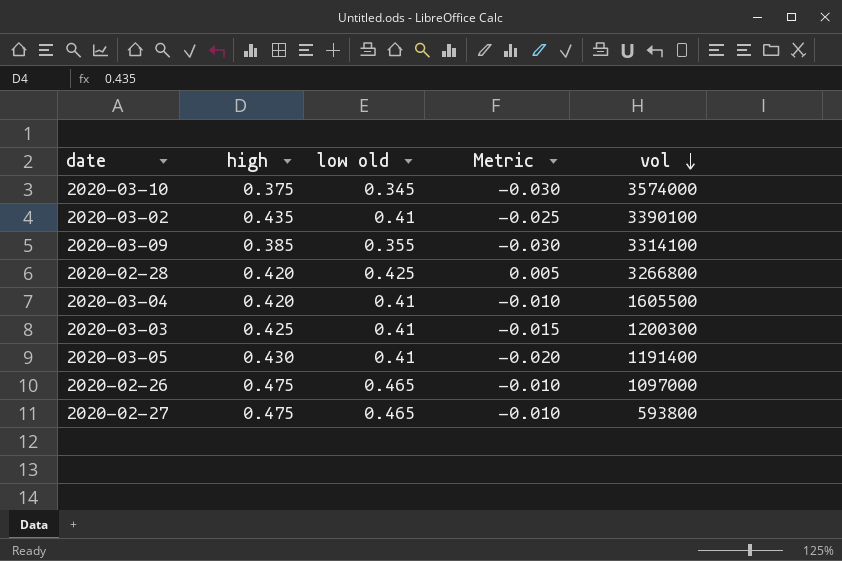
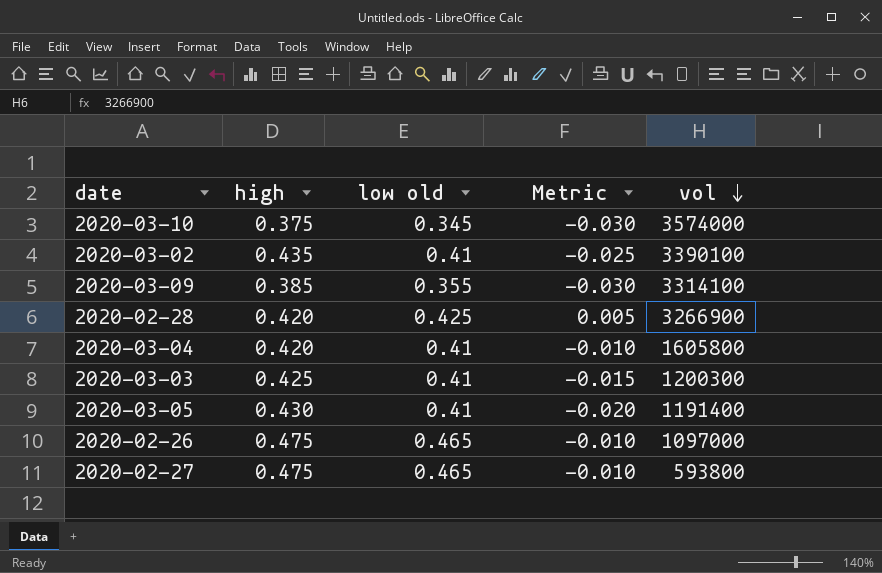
2020-02-28 | vol: 3266800 -> 3266900
2020-03-04 | vol: 1605500 -> 1605800

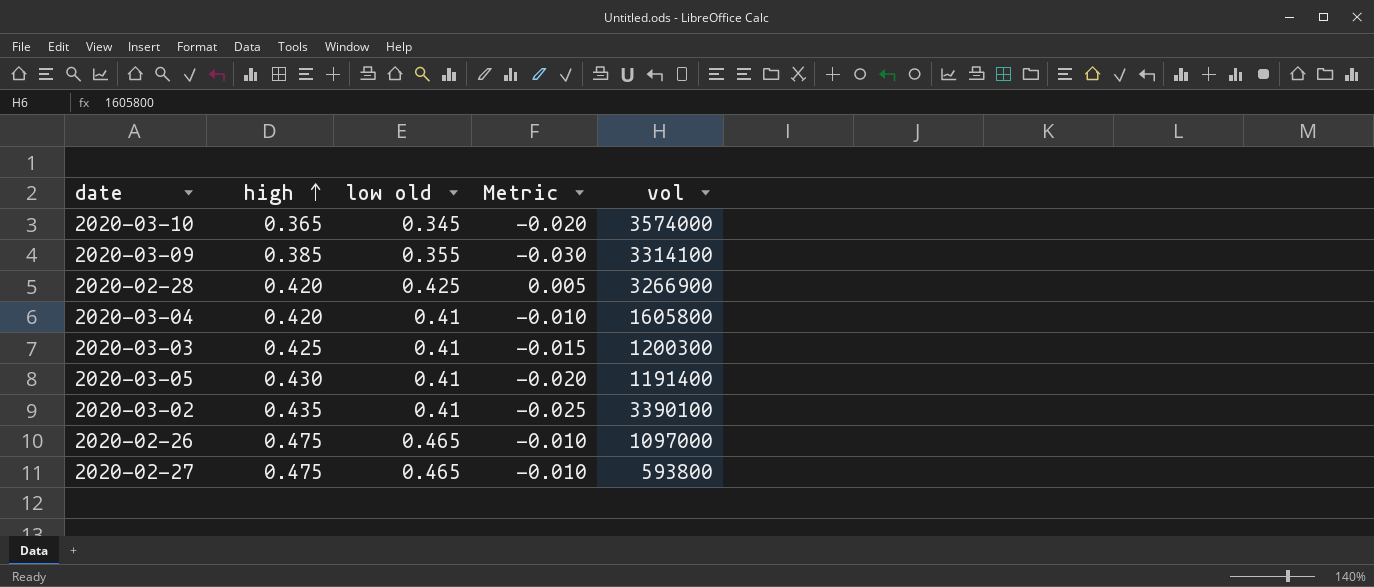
row order: vol descending -> high ascending
2020-03-10 | high: 0.375 -> 0.365
2020-03-10 | Metric: -0.030 -> -0.020

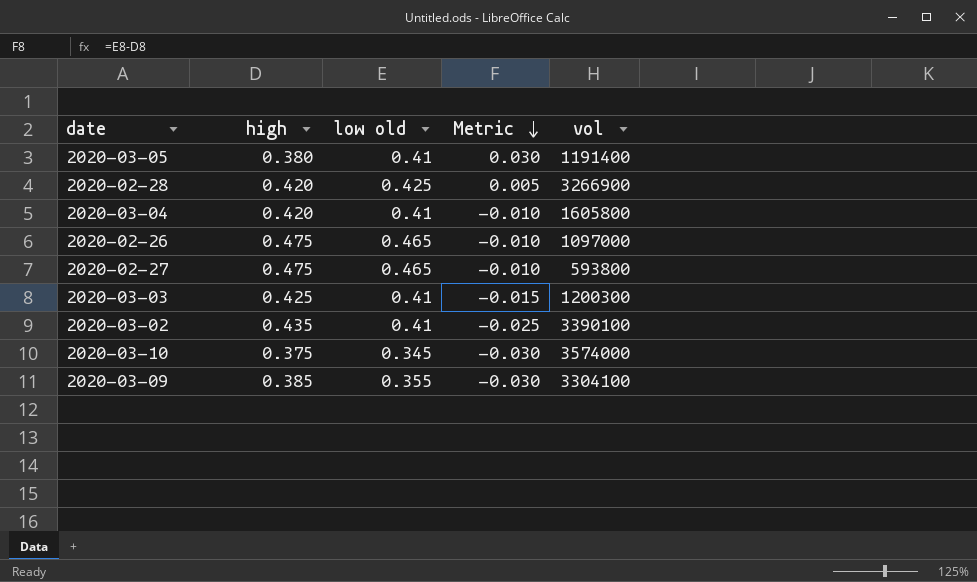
row order: high ascending -> Metric descending
2020-03-05 | high: 0.430 -> 0.380
2020-03-05 | Metric: -0.020 -> 0.030
2020-03-10 | high: 0.365 -> 0.375
2020-03-10 | Metric: -0.020 -> -0.030
2020-03-09 | vol: 3314100 -> 3304100

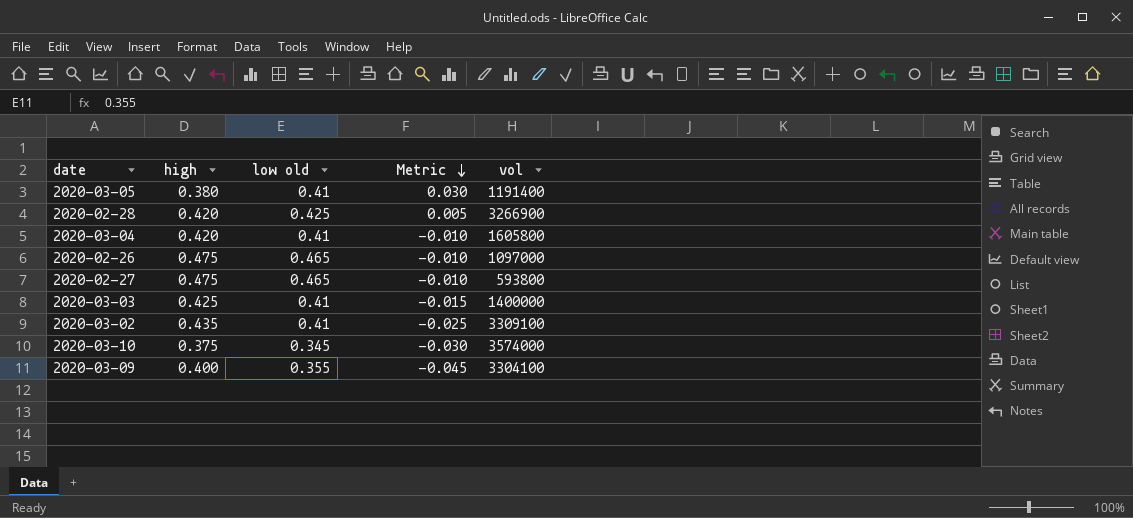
2020-03-03 | vol: 1200300 -> 1400000
2020-03-02 | vol: 3390100 -> 3309100
2020-03-09 | high: 0.385 -> 0.400
2020-03-09 | Metric: -0.030 -> -0.045

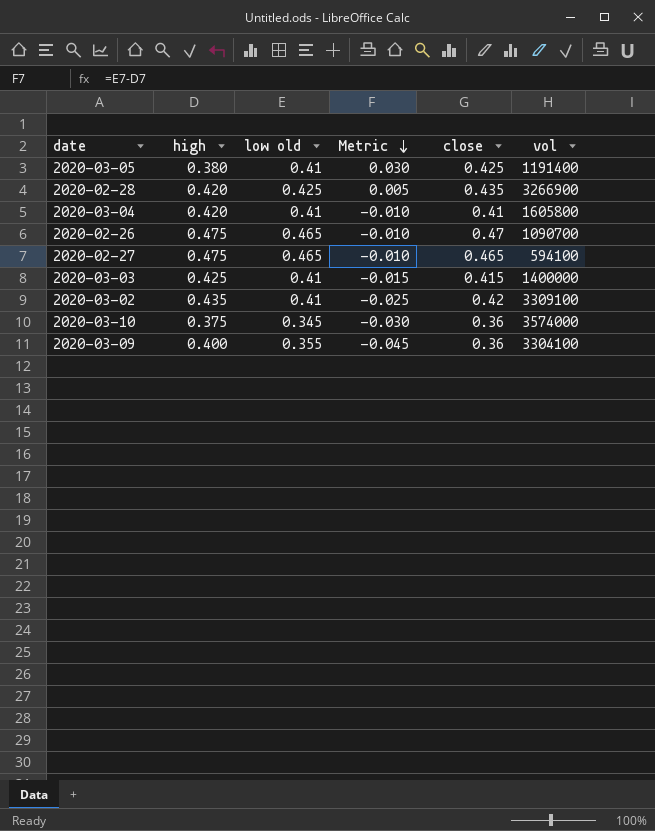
column close | position: none -> 5
2020-02-26 | vol: 1097000 -> 1090700
2020-02-27 | vol: 593800 -> 594100

